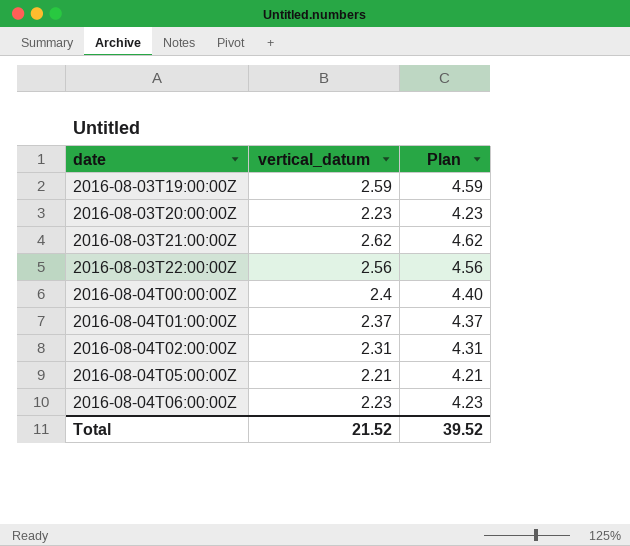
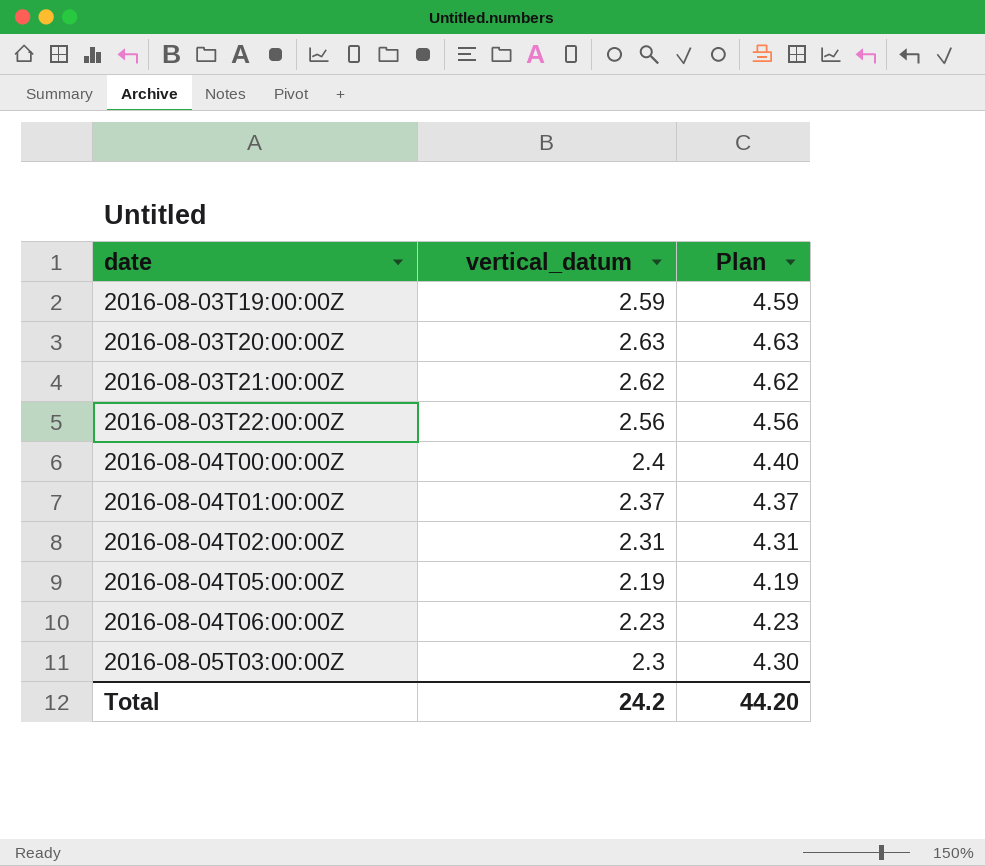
2016-08-03T20:00:00Z | vertical_datum: 2.23 -> 2.63
2016-08-03T20:00:00Z | Plan: 4.23 -> 4.63
2016-08-04T05:00:00Z | vertical_datum: 2.21 -> 2.19
2016-08-04T05:00:00Z | Plan: 4.21 -> 4.19
row 2016-08-05T03:00:00Z: none -> 2.3 | 4.30
Total | vertical_datum: 21.52 -> 24.2
Total | Plan: 39.52 -> 44.20

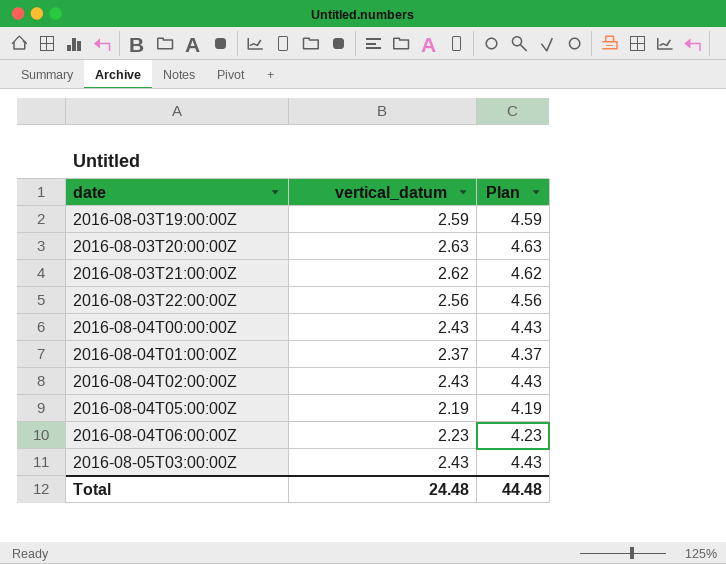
2016-08-04T00:00:00Z | vertical_datum: 2.4 -> 2.43
2016-08-04T00:00:00Z | Plan: 4.40 -> 4.43
2016-08-04T02:00:00Z | vertical_datum: 2.31 -> 2.43
2016-08-04T02:00:00Z | Plan: 4.31 -> 4.43
2016-08-05T03:00:00Z | vertical_datum: 2.3 -> 2.43
2016-08-05T03:00:00Z | Plan: 4.30 -> 4.43
Total | vertical_datum: 24.2 -> 24.48
Total | Plan: 44.20 -> 44.48

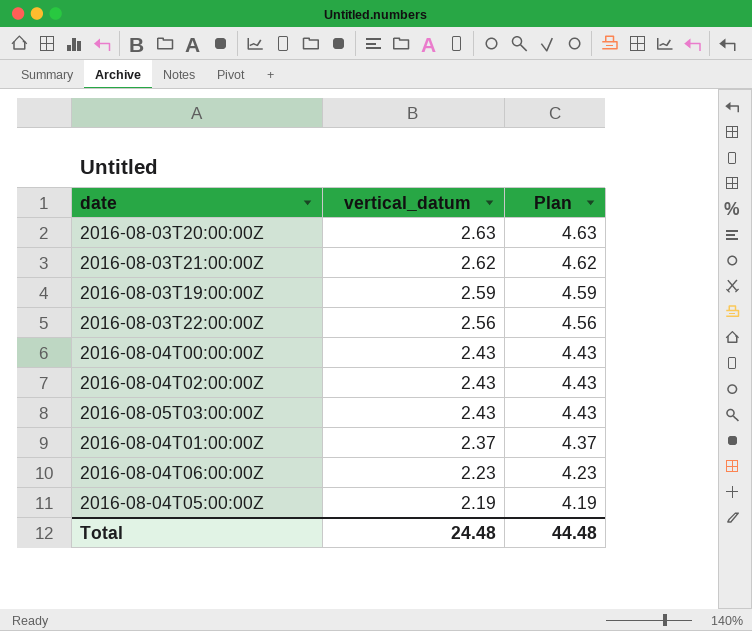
row order: date ascending -> vertical_datum descending

